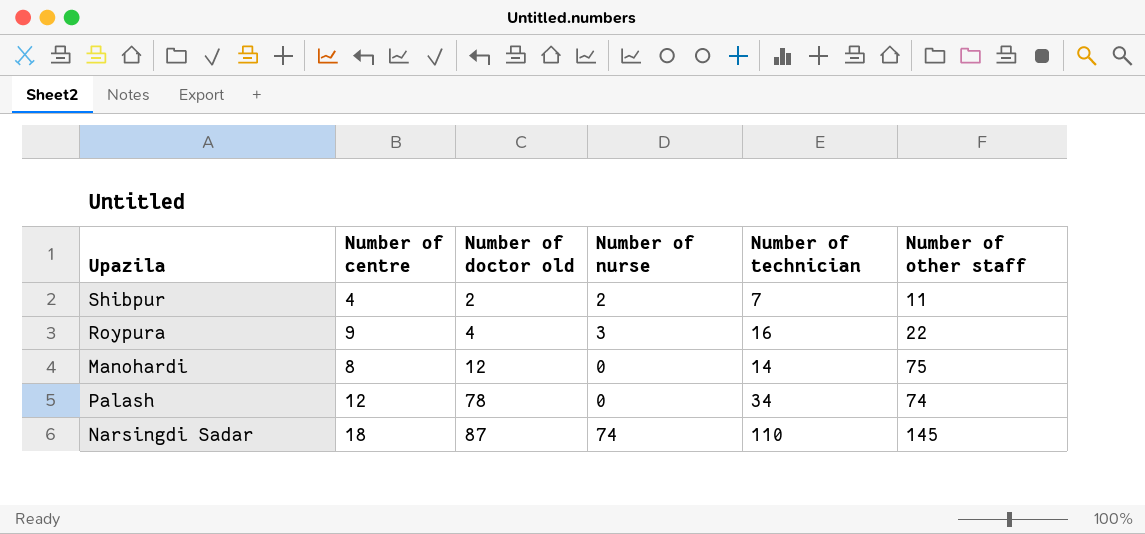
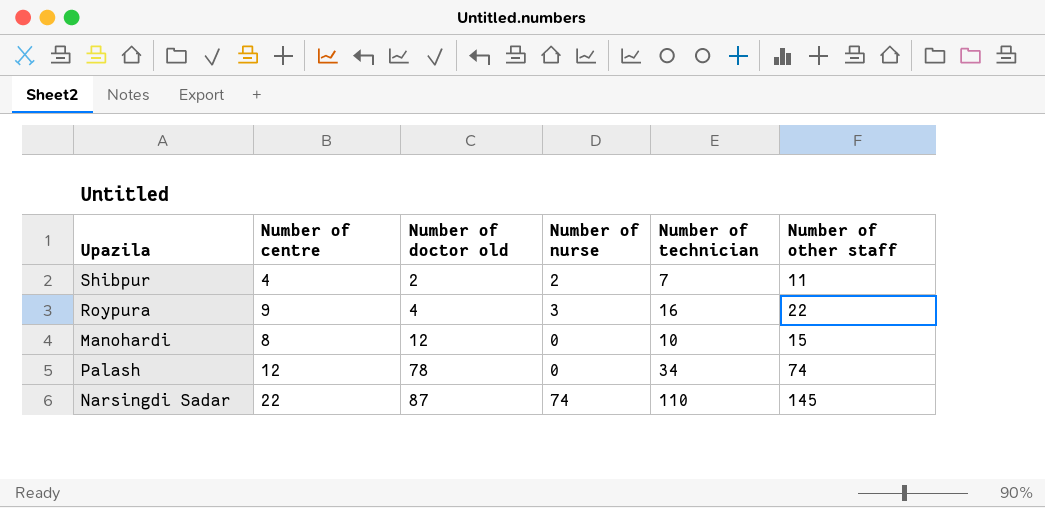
Manohardi | Number of technician: 14 -> 10
Manohardi | Number of other staff: 75 -> 15
Narsingdi Sadar | Number of centre: 18 -> 22

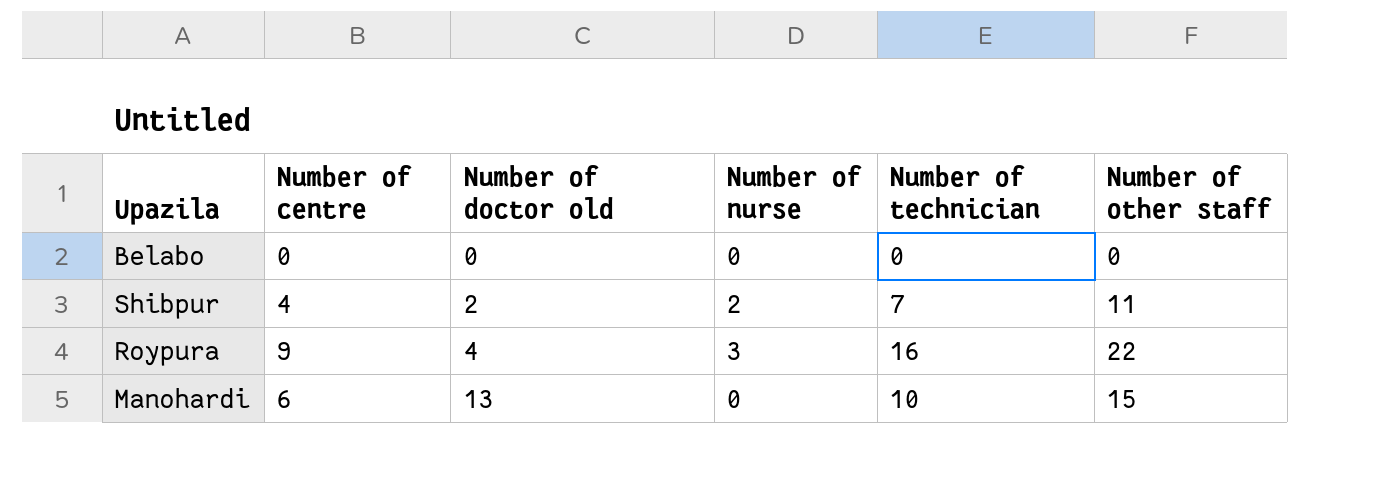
row Palash: 12 | 78 | 0 | 34 | 74 -> none
row Narsingdi Sadar: 22 | 87 | 74 | 110 | 145 -> none
row Belabo: none -> 0 | 0 | 0 | 0 | 0
Manohardi | Number of centre: 8 -> 6
Manohardi | Number of doctor old: 12 -> 13

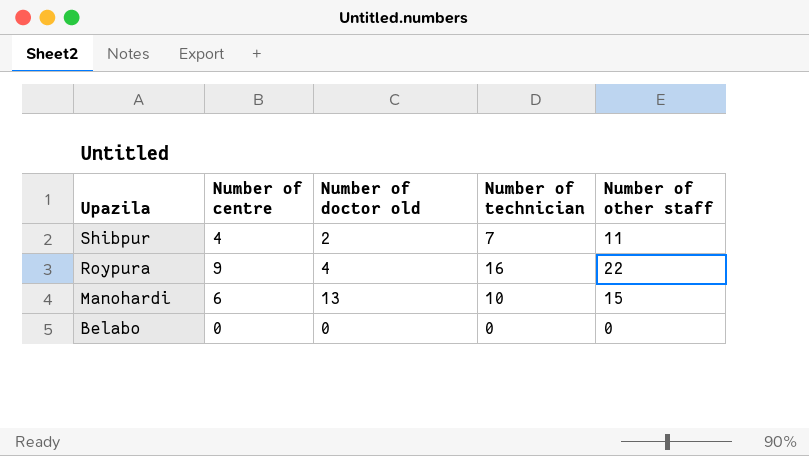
row order: Number of doctor old ascending -> Upazila descending
column Number of nurse | position: 4 -> none

